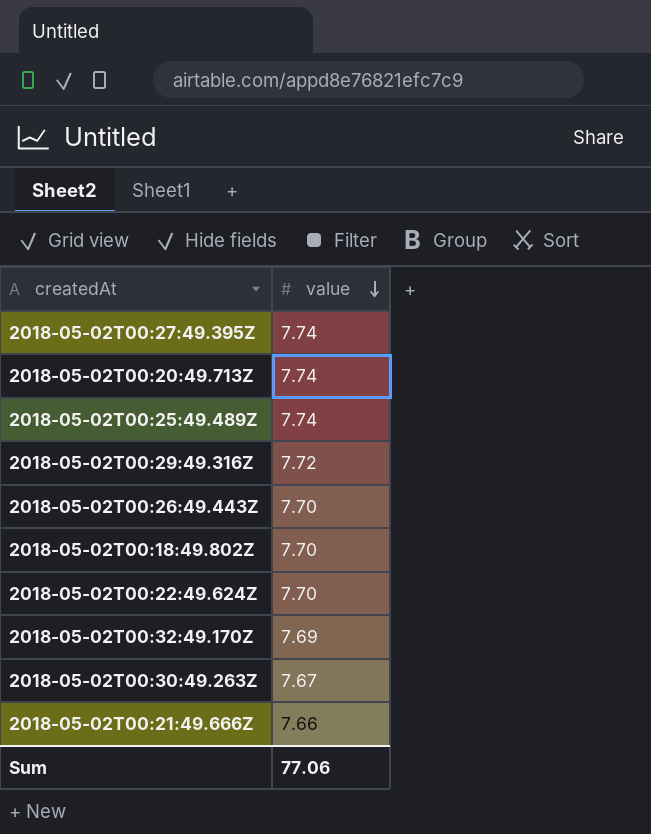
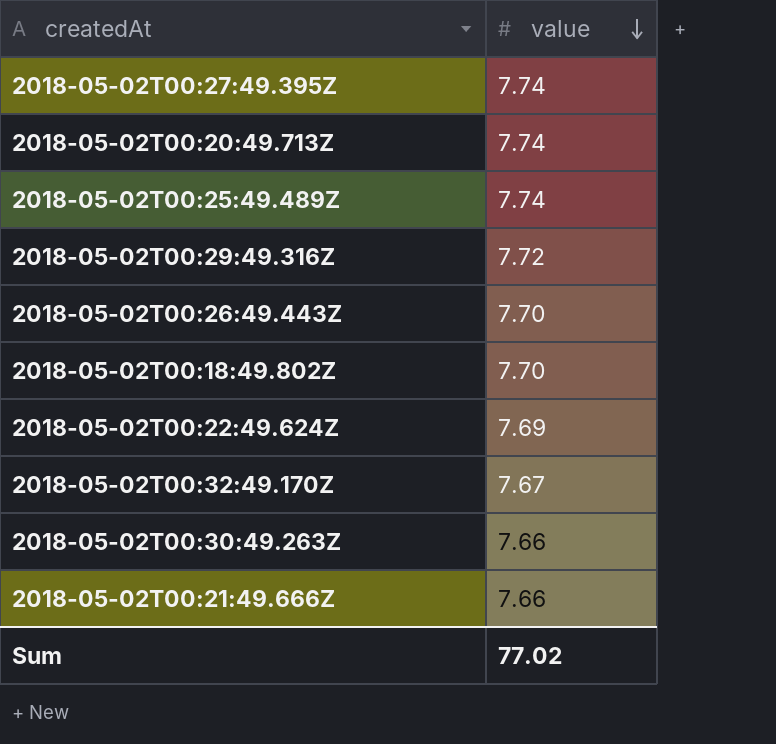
2018-05-02T00:22:49.624Z | value: 7.70 -> 7.69
2018-05-02T00:32:49.170Z | value: 7.69 -> 7.67
2018-05-02T00:30:49.263Z | value: 7.67 -> 7.66
Sum | value: 77.06 -> 77.02

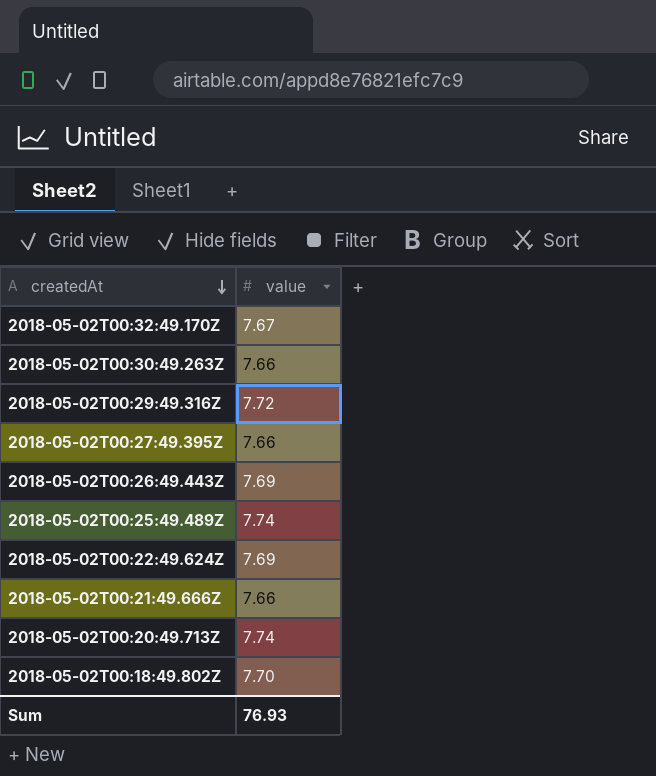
row order: value descending -> createdAt descending
2018-05-02T00:27:49.395Z | value: 7.74 -> 7.66
2018-05-02T00:26:49.443Z | value: 7.70 -> 7.69
Sum | value: 77.02 -> 76.93

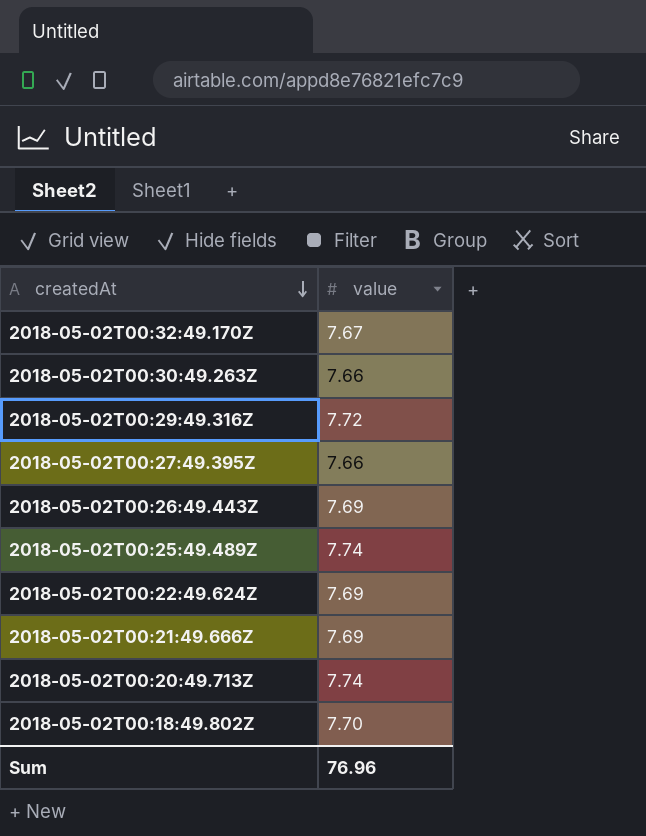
2018-05-02T00:21:49.666Z | value: 7.66 -> 7.69
Sum | value: 76.93 -> 76.96

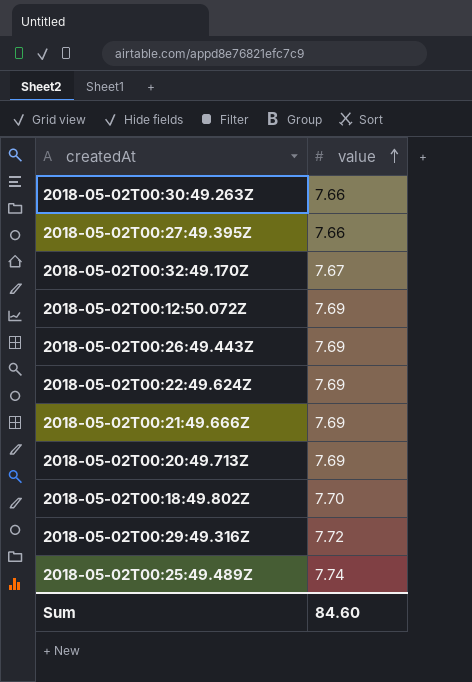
row order: createdAt descending -> value ascending
row 2018-05-02T00:12:50.072Z: none -> 7.69
2018-05-02T00:20:49.713Z | value: 7.74 -> 7.69
Sum | value: 76.96 -> 84.60

